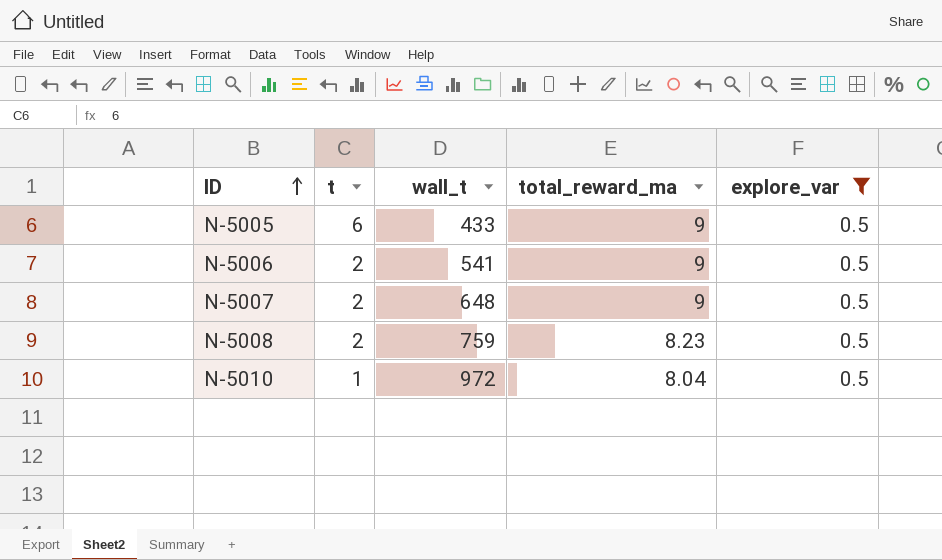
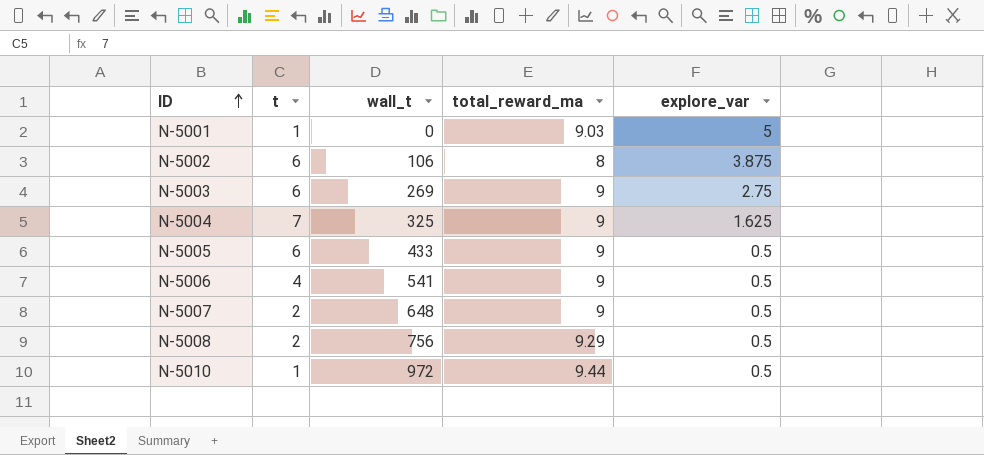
filter: explore_var = 0.5 -> none
N-5006 | t: 2 -> 4
N-5008 | wall_t: 759 -> 756
N-5008 | total_reward_ma: 8.23 -> 9.29
N-5010 | total_reward_ma: 8.04 -> 9.44

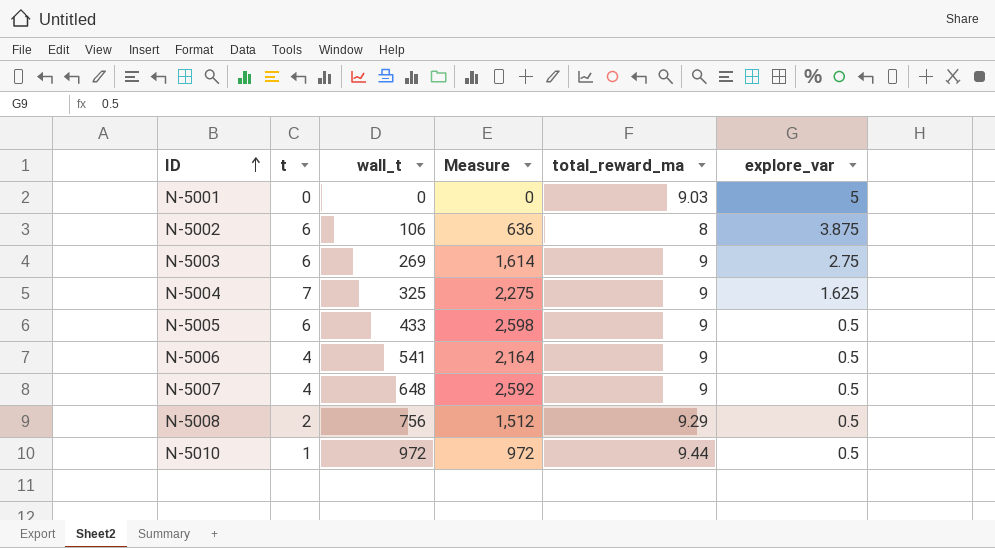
column Measure | formula: none -> [t] * [wall_t]
N-5001 | t: 1 -> 0
N-5007 | t: 2 -> 4

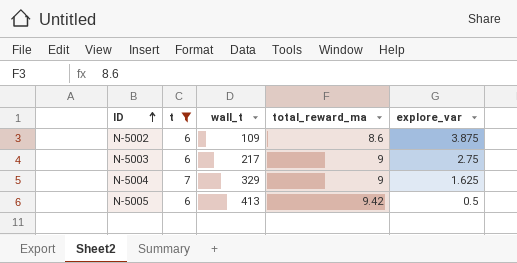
filter: none -> t >= 6
column Measure | formula: [t] * [wall_t] -> none
N-5002 | wall_t: 106 -> 109
N-5002 | total_reward_ma: 8 -> 8.6
N-5003 | wall_t: 269 -> 217
N-5004 | wall_t: 325 -> 329
N-5005 | wall_t: 433 -> 413
N-5005 | total_reward_ma: 9 -> 9.42

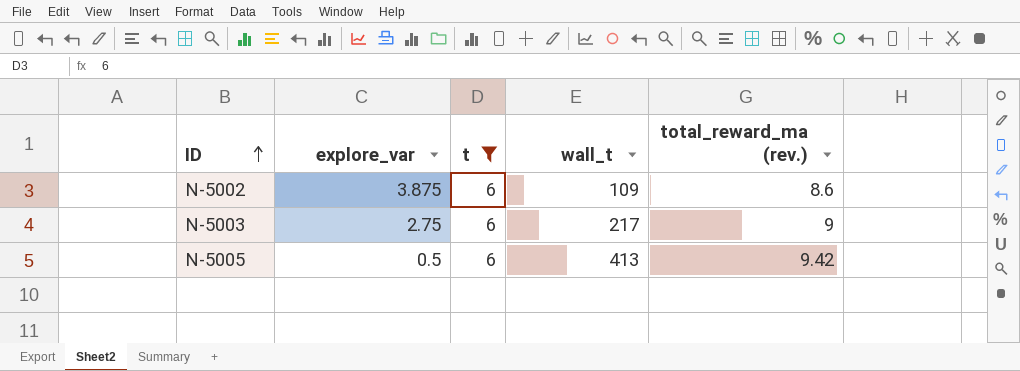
column explore_var | position: 5 -> 2
column name: total_reward_ma -> total_reward_ma (rev.)
row N-5004: 7 | 329 | 9 | 1.625 -> none

